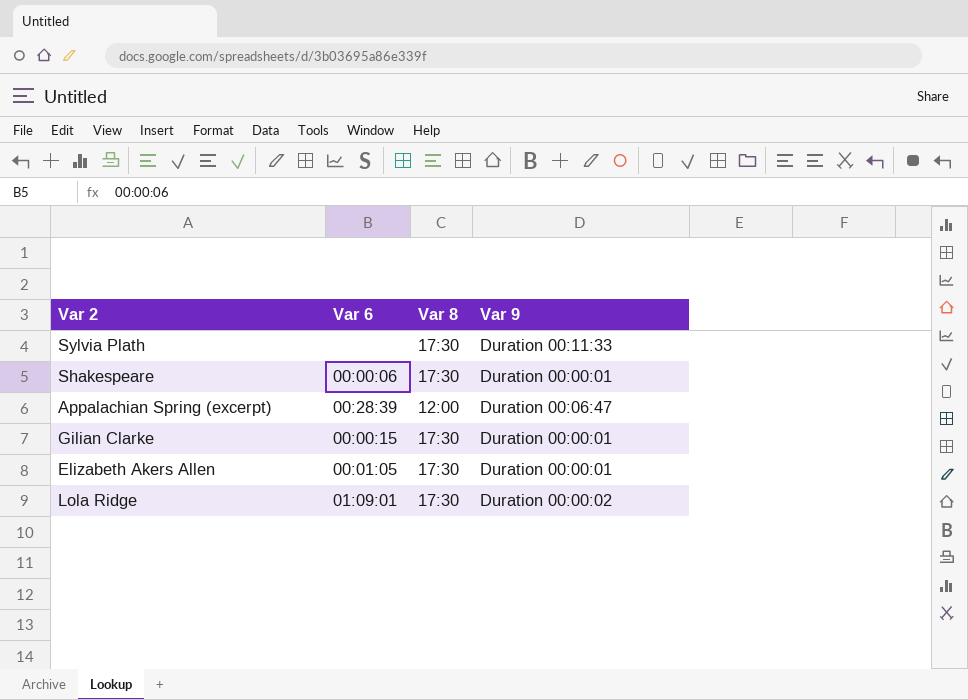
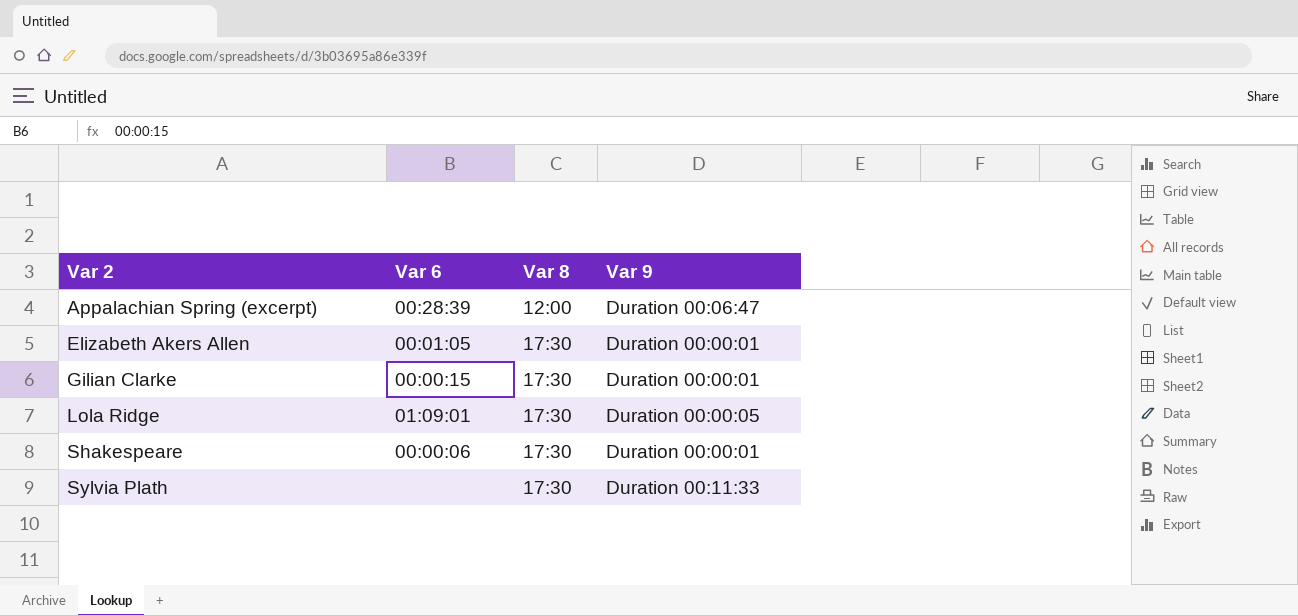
row order: none -> Var 2 ascending
Lola Ridge | Var 9: Duration 00:00:02 -> Duration 00:00:05

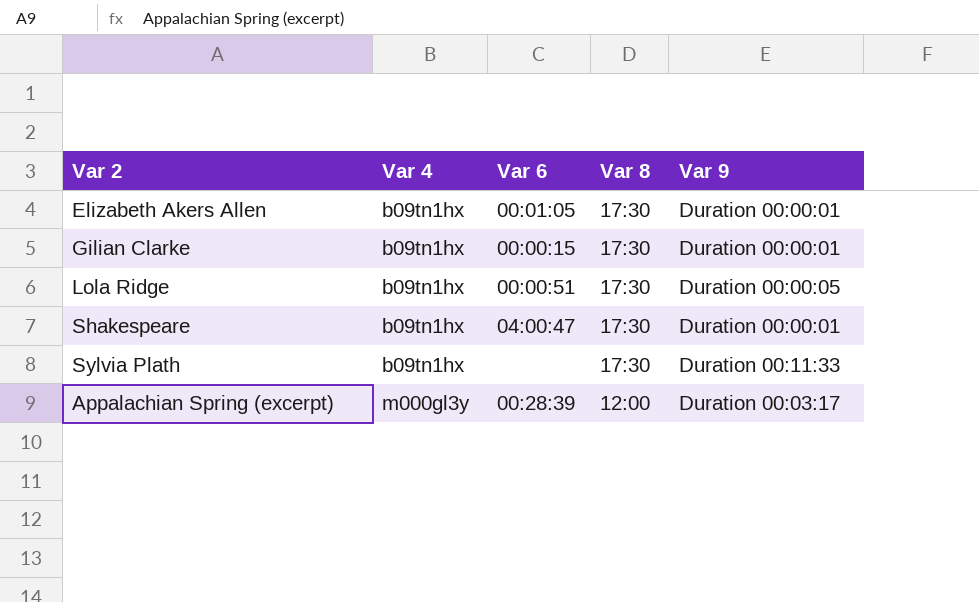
row order: Var 2 ascending -> Var 4 ascending
column Var 4 | position: none -> 2
Lola Ridge | Var 6: 01:09:01 -> 00:00:51
Shakespeare | Var 6: 00:00:06 -> 04:00:47
Appalachian Spring (excerpt) | Var 9: Duration 00:06:47 -> Duration 00:03:17

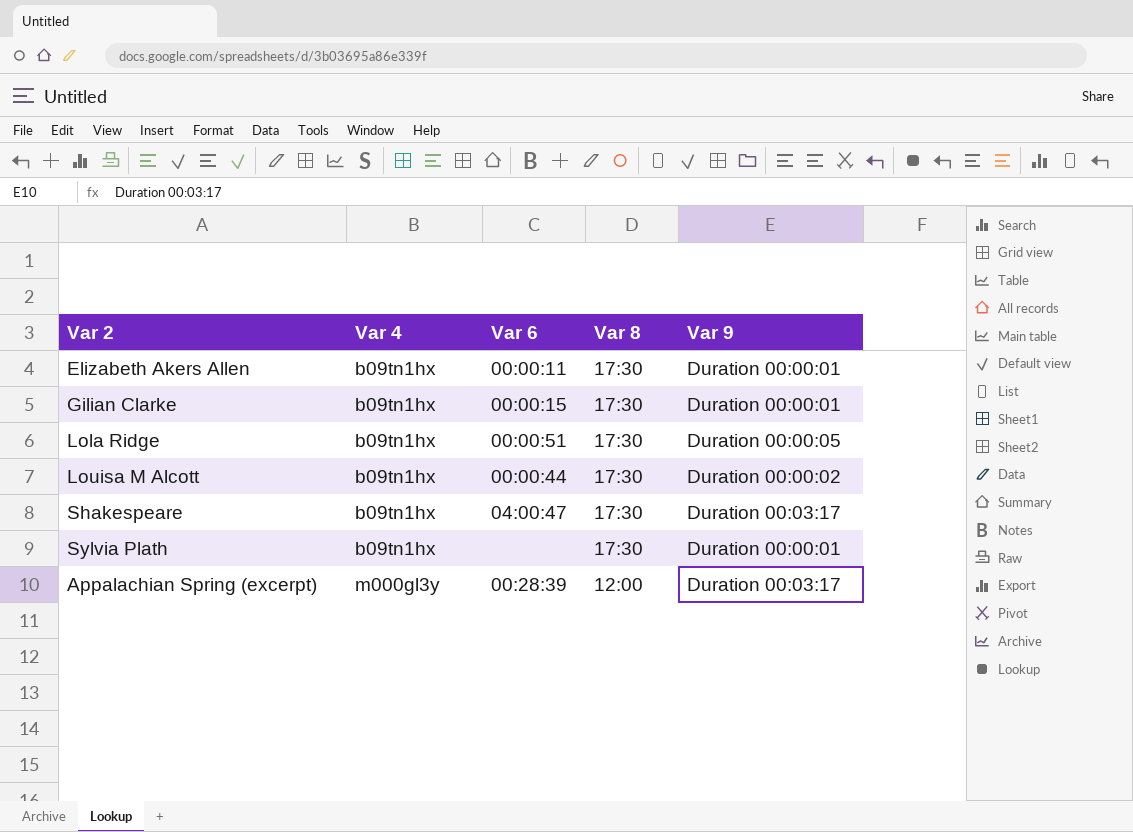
Elizabeth Akers Allen | Var 6: 00:01:05 -> 00:00:11
row Louisa M Alcott: none -> b09tn1hx | 00:00:44 | 17:30 | Duration 00:00:02
Shakespeare | Var 9: Duration 00:00:01 -> Duration 00:03:17
Sylvia Plath | Var 9: Duration 00:11:33 -> Duration 00:00:01

